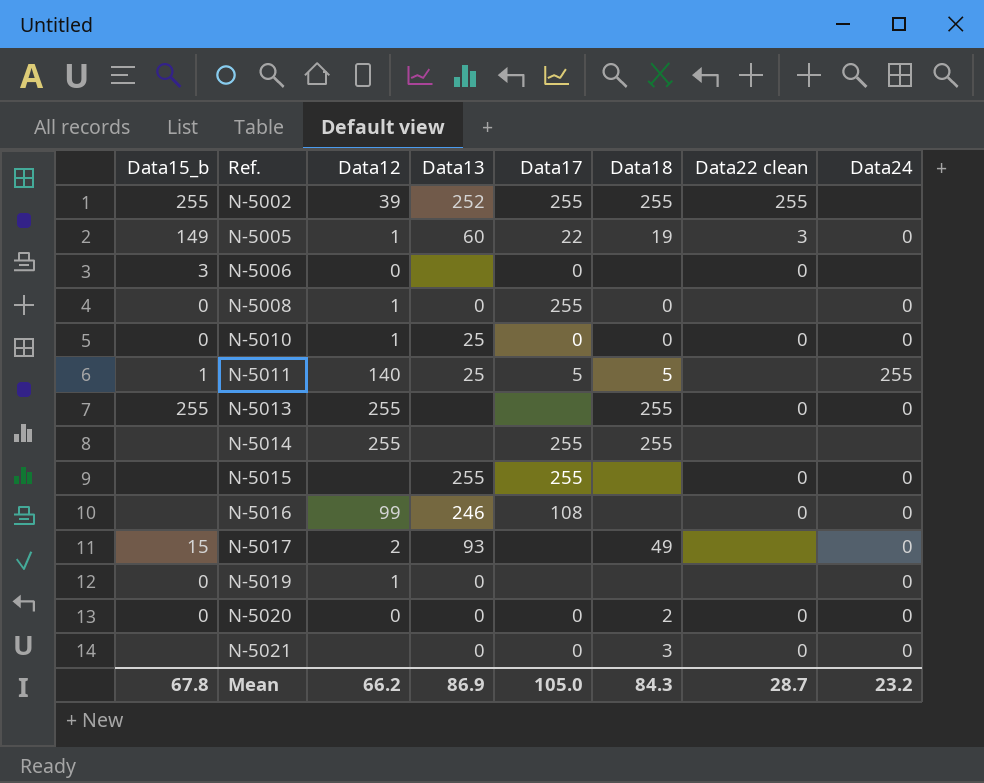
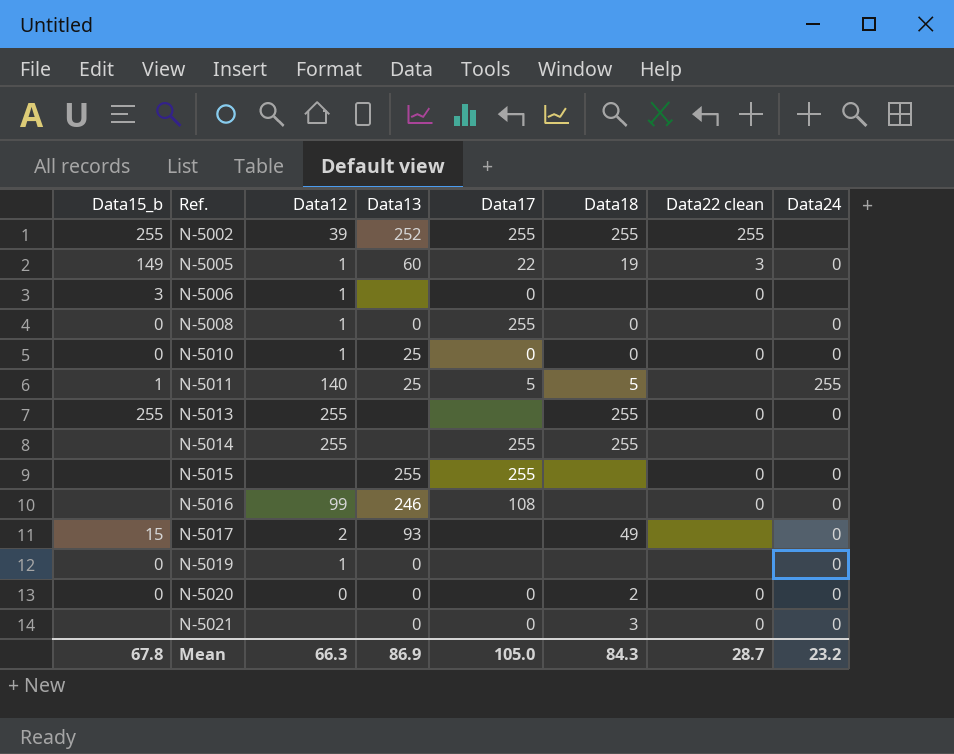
N-5006 | Data12: 0 -> 1
Mean | Data12: 66.2 -> 66.3

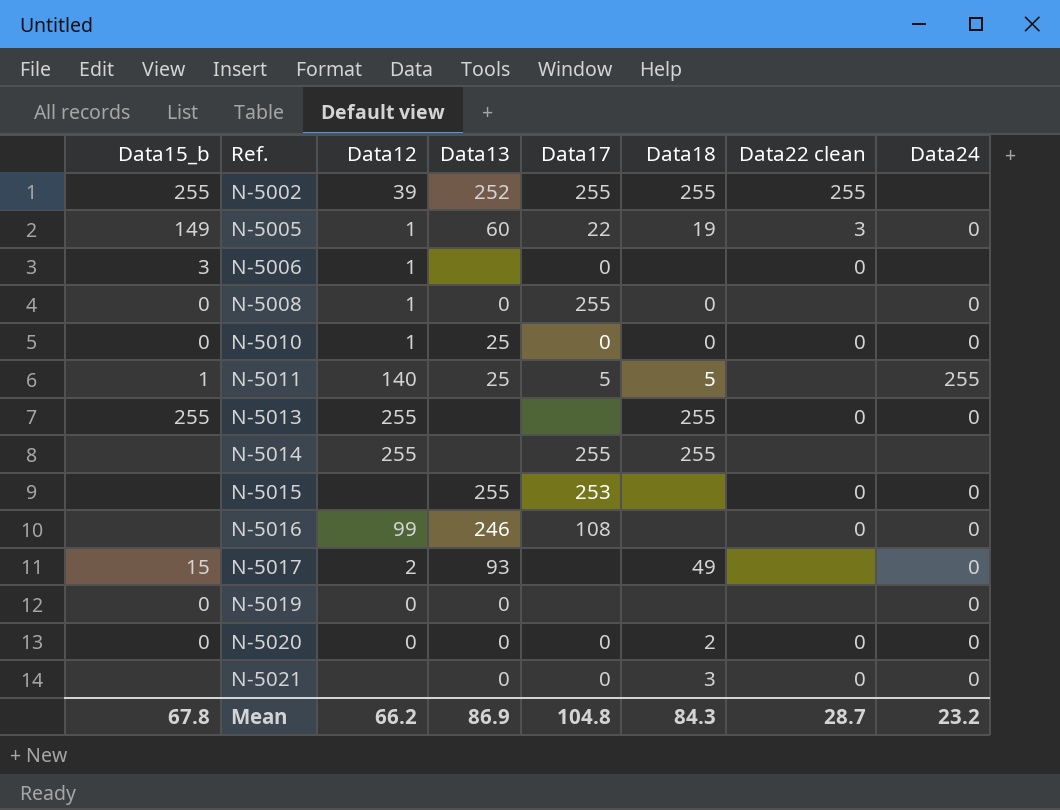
N-5015 | Data17: 255 -> 253
N-5019 | Data12: 1 -> 0
Mean | Data12: 66.3 -> 66.2
Mean | Data17: 105.0 -> 104.8

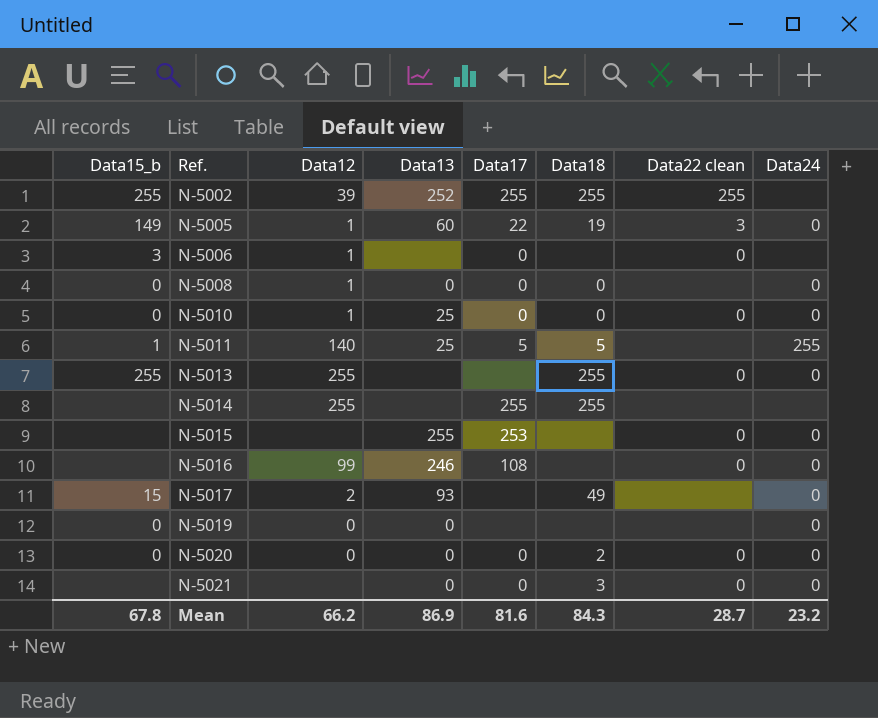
N-5008 | Data17: 255 -> 0
Mean | Data17: 104.8 -> 81.6

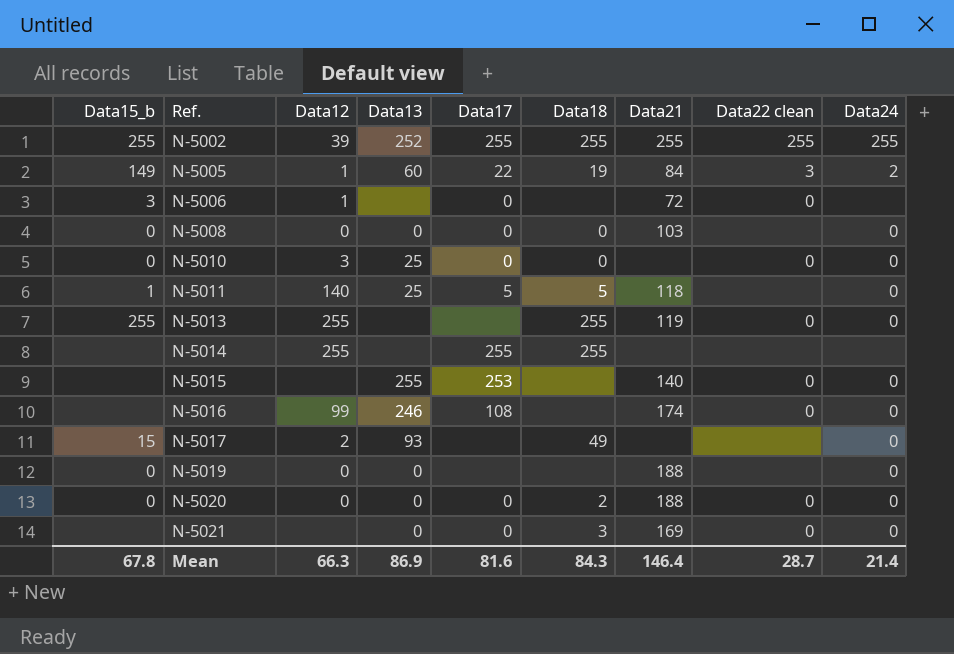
column Data21 | position: none -> 7
N-5002 | Data24: none -> 255
N-5005 | Data24: 0 -> 2
N-5008 | Data12: 1 -> 0
N-5010 | Data12: 1 -> 3
N-5011 | Data24: 255 -> 0
Mean | Data12: 66.2 -> 66.3
Mean | Data24: 23.2 -> 21.4

